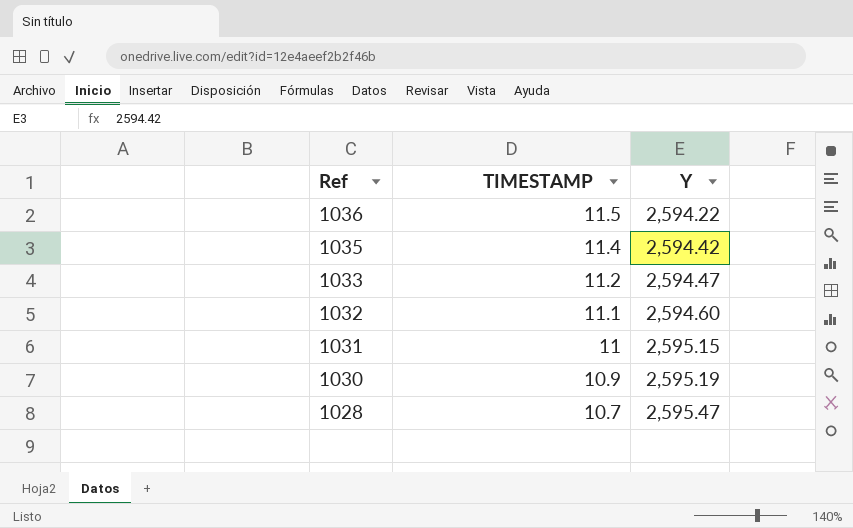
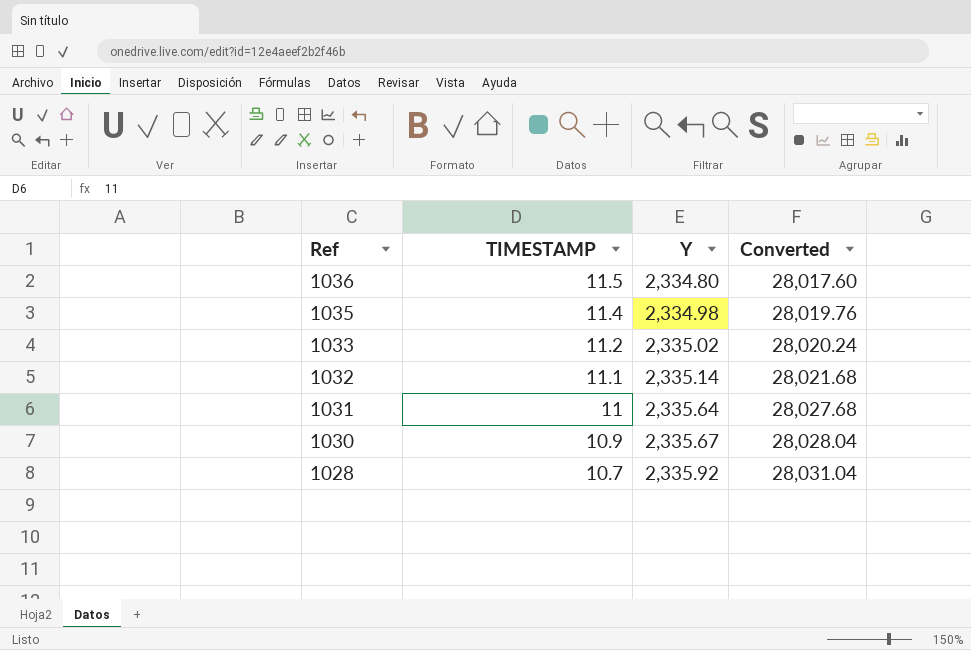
column Converted | formula: none -> [Y] * 12
1036 | Y: 2,594.22 -> 2,334.80
1035 | Y: 2,594.42 -> 2,334.98
1033 | Y: 2,594.47 -> 2,335.02
1032 | Y: 2,594.60 -> 2,335.14
1031 | Y: 2,595.15 -> 2,335.64
1030 | Y: 2,595.19 -> 2,335.67
1028 | Y: 2,595.47 -> 2,335.92

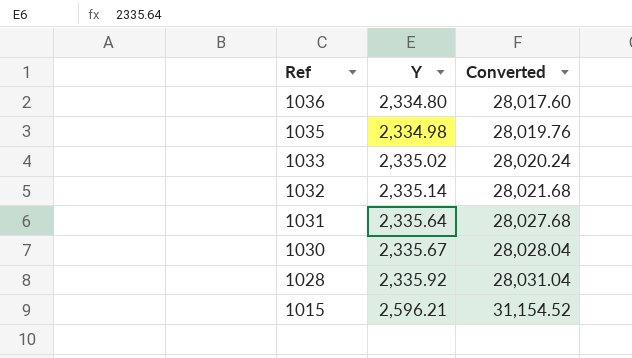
column TIMESTAMP | position: 2 -> none
row 1015: none -> 2,596.21 | 31,154.52

